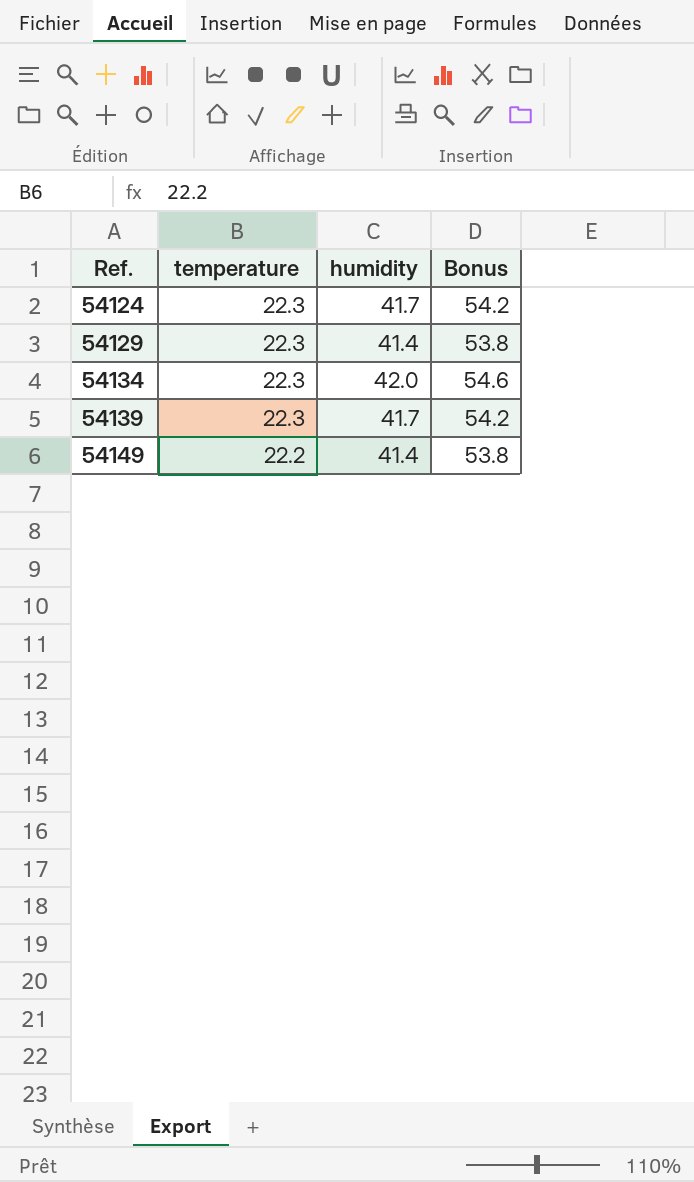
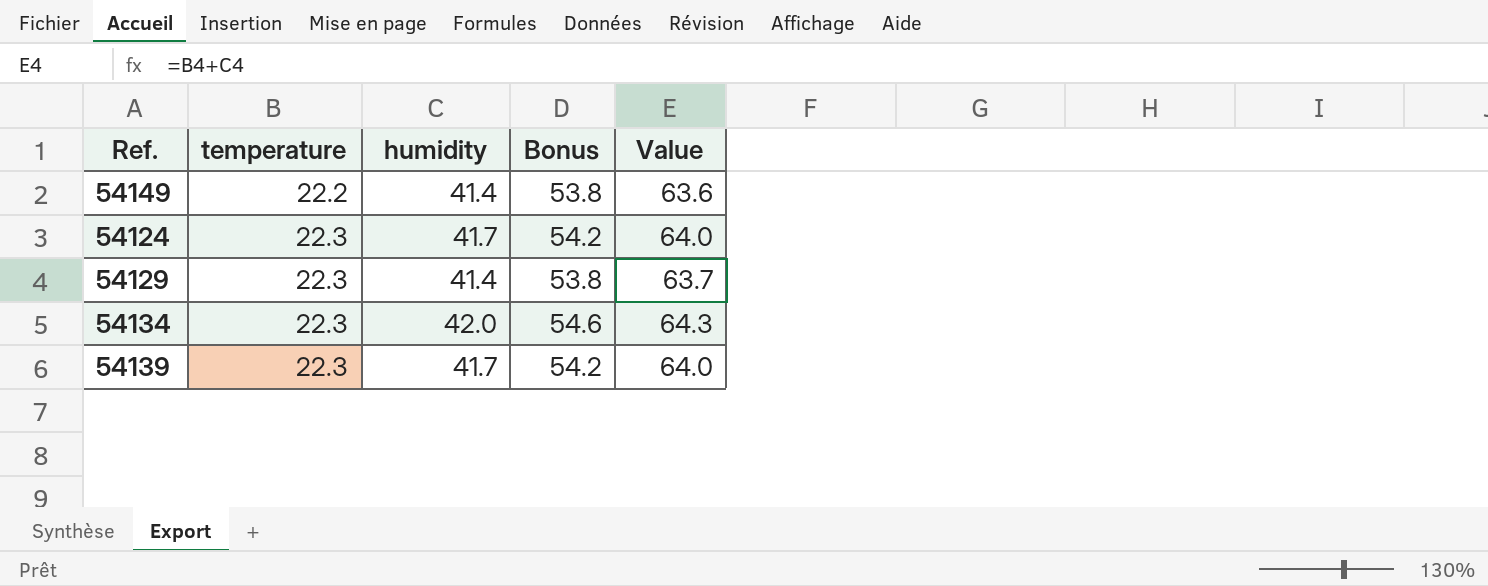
row order: Ref. ascending -> temperature ascending
column Value | formula: none -> [temperature] + [humidity]

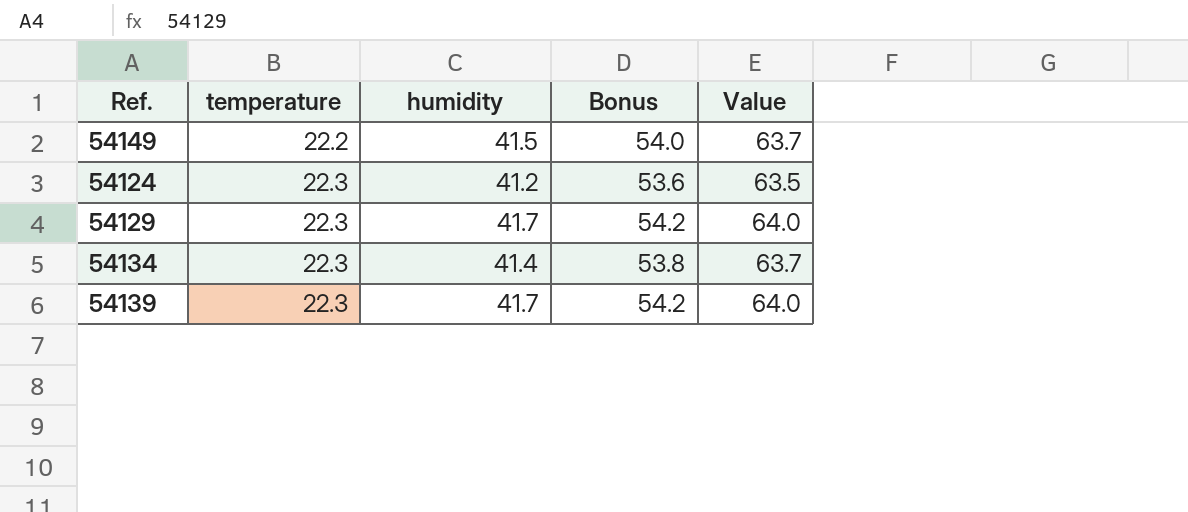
54149 | humidity: 41.4 -> 41.5
54149 | Bonus: 53.8 -> 54.0
54149 | Value: 63.6 -> 63.7
54124 | humidity: 41.7 -> 41.2
54124 | Bonus: 54.2 -> 53.6
54124 | Value: 64.0 -> 63.5
54129 | humidity: 41.4 -> 41.7
54129 | Bonus: 53.8 -> 54.2
54129 | Value: 63.7 -> 64.0
54134 | humidity: 42.0 -> 41.4
54134 | Bonus: 54.6 -> 53.8
54134 | Value: 64.3 -> 63.7

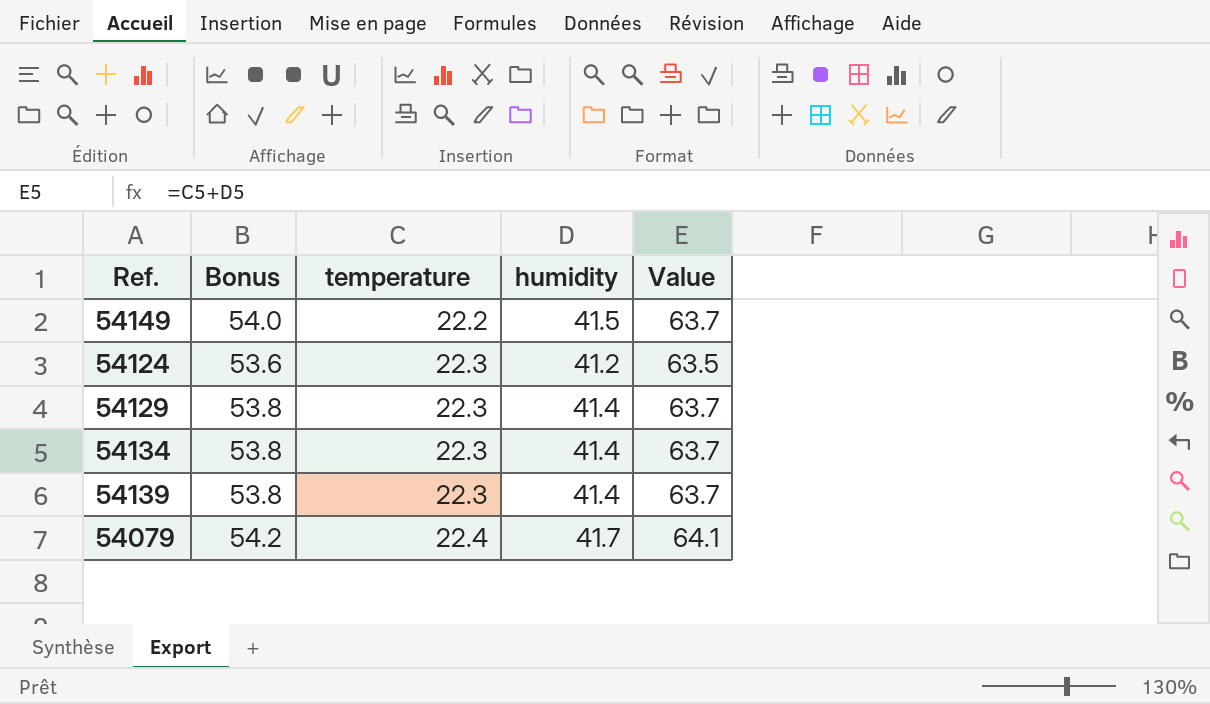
column Bonus | position: 4 -> 2
54129 | Bonus: 54.2 -> 53.8
54129 | humidity: 41.7 -> 41.4
54129 | Value: 64.0 -> 63.7
54139 | Bonus: 54.2 -> 53.8
54139 | humidity: 41.7 -> 41.4
54139 | Value: 64.0 -> 63.7
row 54079: none -> 54.2 | 22.4 | 41.7 | 64.1

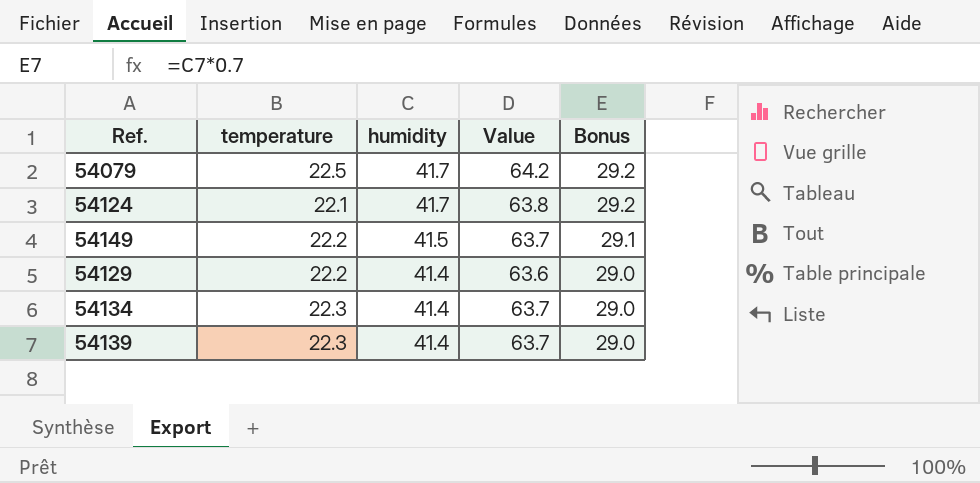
row order: temperature ascending -> humidity descending
column Bonus | formula: [humidity] * 1.3 -> [humidity] * 0.7
column Bonus | position: 2 -> 5
54079 | temperature: 22.4 -> 22.5
54079 | Value: 64.1 -> 64.2
54124 | temperature: 22.3 -> 22.1
54124 | humidity: 41.2 -> 41.7
54124 | Value: 63.5 -> 63.8
54129 | temperature: 22.3 -> 22.2
54129 | Value: 63.7 -> 63.6

